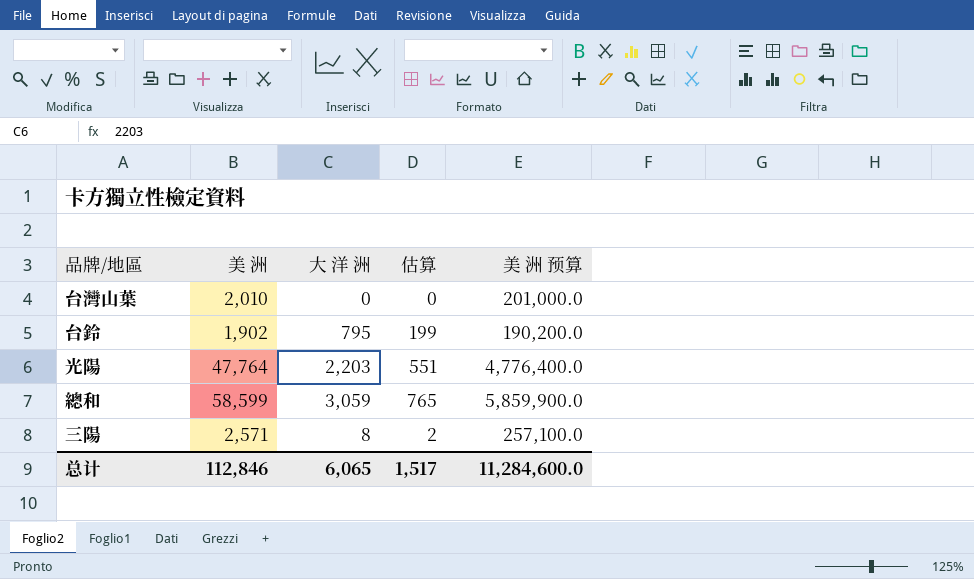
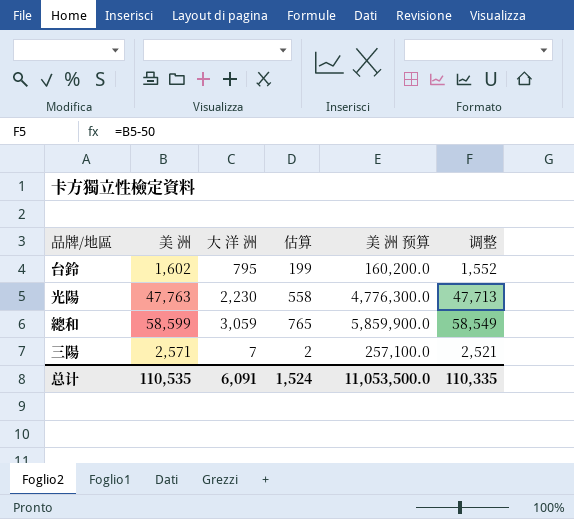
column 调整 | formula: none -> [美 洲] - 50
row 台灣山葉: 2,010 | 0 | 0 | 201,000.0 -> none
台鈴 | 美 洲: 1,902 -> 1,602
台鈴 | 美 洲 预算: 190,200.0 -> 160,200.0
光陽 | 美 洲: 47,764 -> 47,763
光陽 | 大 洋 洲: 2,203 -> 2,230
光陽 | 估算: 551 -> 558
光陽 | 美 洲 预算: 4,776,400.0 -> 4,776,300.0
三陽 | 大 洋 洲: 8 -> 7
总计 | 美 洲: 112,846 -> 110,535
总计 | 大 洋 洲: 6,065 -> 6,091
总计 | 估算: 1,517 -> 1,524
总计 | 美 洲 预算: 11,284,600.0 -> 11,053,500.0

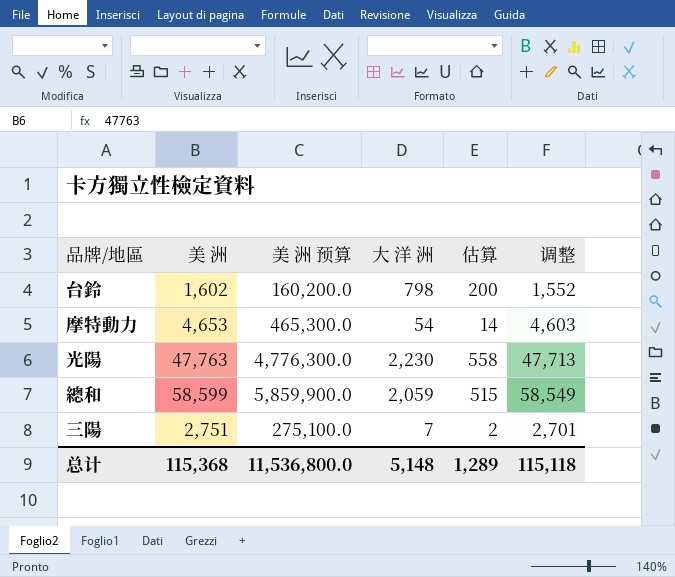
column 美 洲 预算 | position: 5 -> 3
台鈴 | 大 洋 洲: 795 -> 798
台鈴 | 估算: 199 -> 200
row 摩特動力: none -> 4,653 | 465,300.0 | 54 | 14 | 4,603
總和 | 大 洋 洲: 3,059 -> 2,059
總和 | 估算: 765 -> 515
三陽 | 美 洲: 2,571 -> 2,751
三陽 | 美 洲 预算: 257,100.0 -> 275,100.0
三陽 | 调整: 2,521 -> 2,701
总计 | 美 洲: 110,535 -> 115,368
总计 | 美 洲 预算: 11,053,500.0 -> 11,536,800.0
总计 | 大 洋 洲: 6,091 -> 5,148
总计 | 估算: 1,524 -> 1,289
总计 | 调整: 110,335 -> 115,118

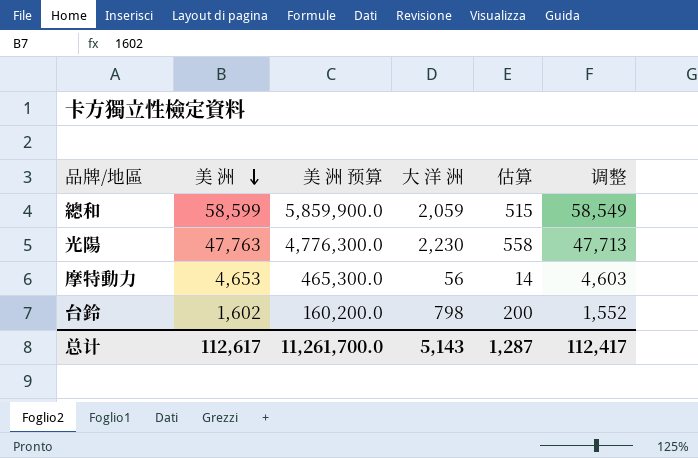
row order: none -> 美 洲 descending
row 三陽: 2,751 | 275,100.0 | 7 | 2 | 2,701 -> none
摩特動力 | 大 洋 洲: 54 -> 56
总计 | 美 洲: 115,368 -> 112,617
总计 | 美 洲 预算: 11,536,800.0 -> 11,261,700.0
总计 | 大 洋 洲: 5,148 -> 5,143
总计 | 估算: 1,289 -> 1,287
总计 | 调整: 115,118 -> 112,417

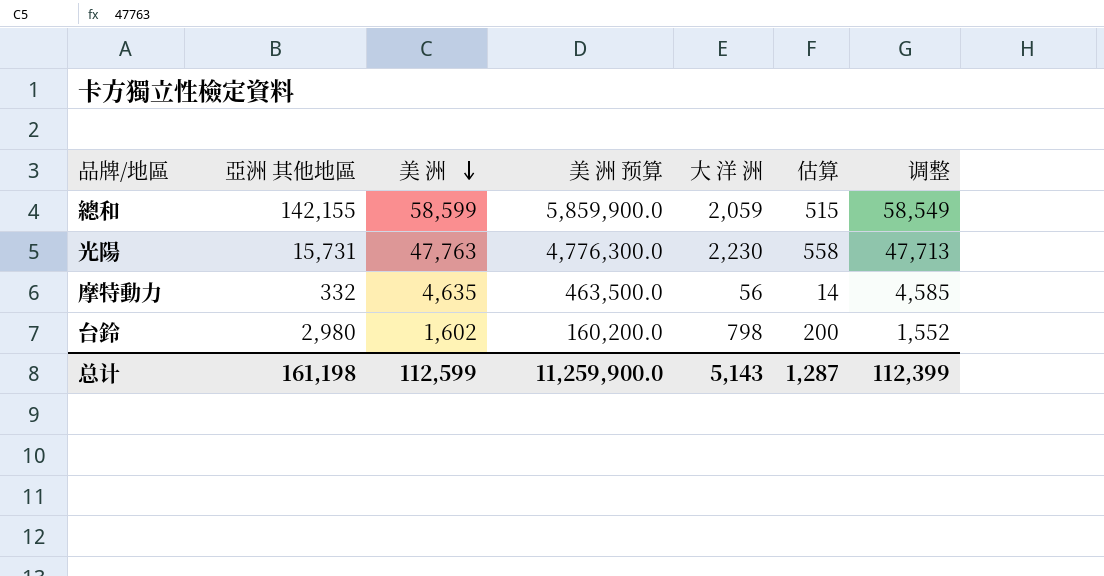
column 亞洲 其他地區 | position: none -> 2
摩特動力 | 美 洲: 4,653 -> 4,635
摩特動力 | 美 洲 预算: 465,300.0 -> 463,500.0
摩特動力 | 调整: 4,603 -> 4,585
总计 | 美 洲: 112,617 -> 112,599
总计 | 美 洲 预算: 11,261,700.0 -> 11,259,900.0
总计 | 调整: 112,417 -> 112,399

